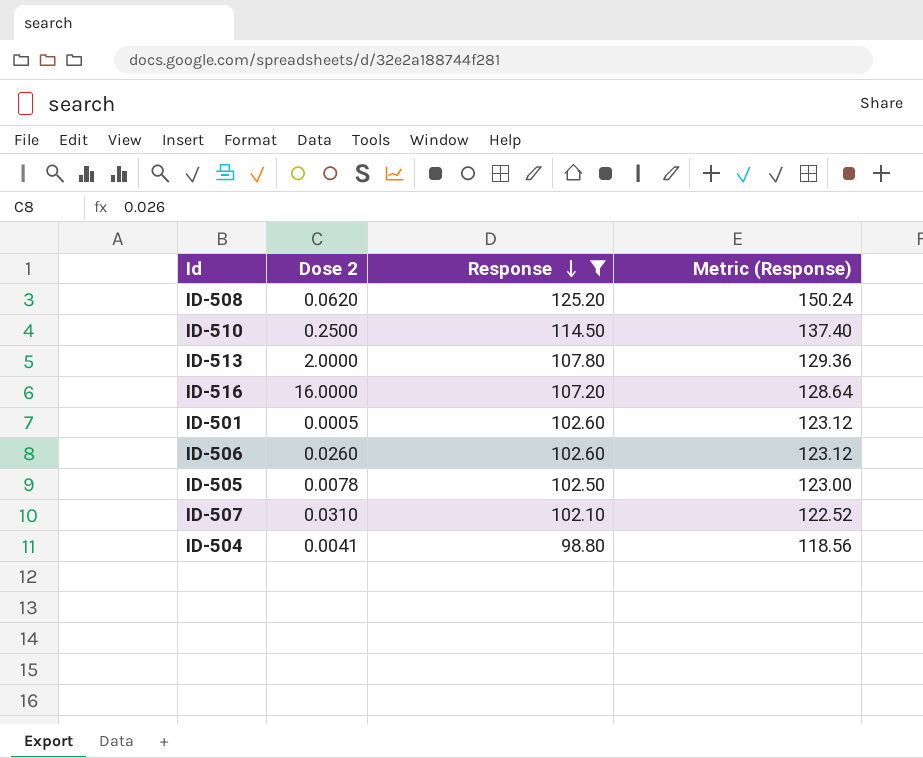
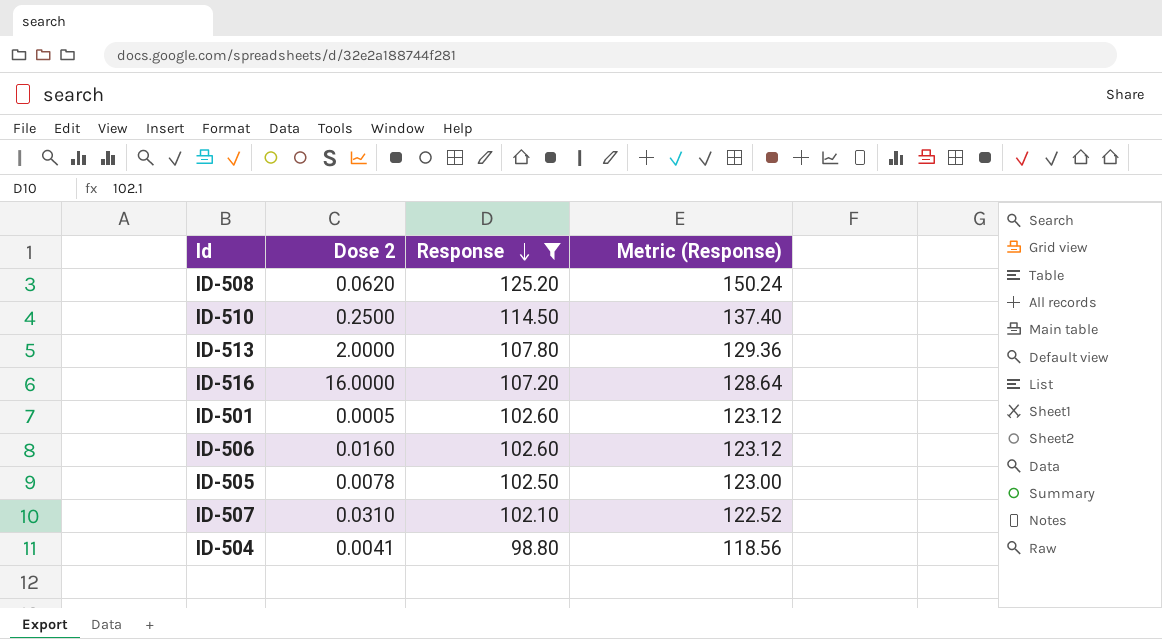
ID-506 | Dose 2: 0.0260 -> 0.0160

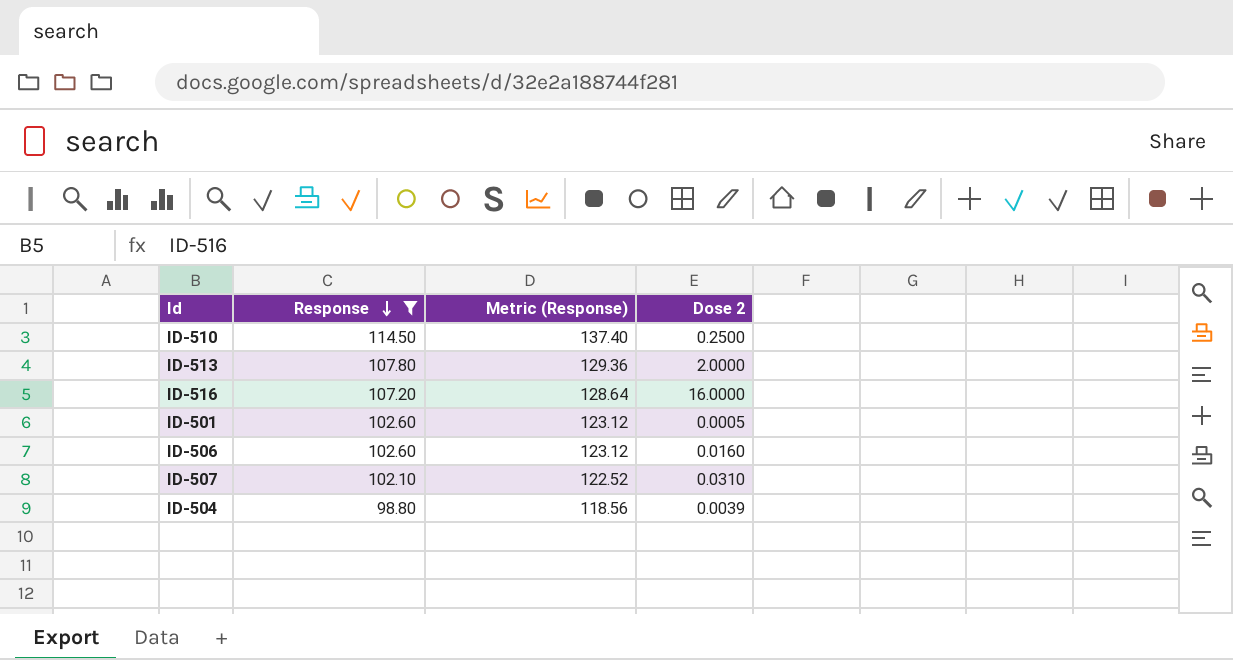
column Dose 2 | position: 2 -> 4
row ID-508: 0.0620 | 125.20 | 150.24 -> none
row ID-505: 0.0078 | 102.50 | 123.00 -> none
ID-504 | Dose 2: 0.0041 -> 0.0039

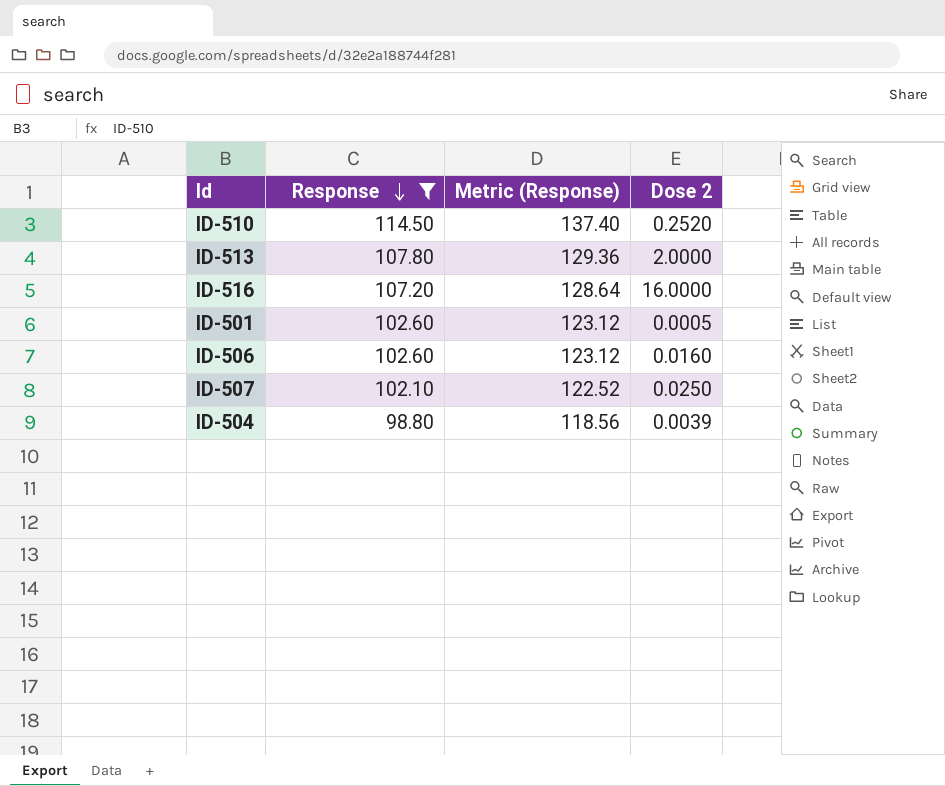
ID-510 | Dose 2: 0.2500 -> 0.2520
ID-507 | Dose 2: 0.0310 -> 0.0250

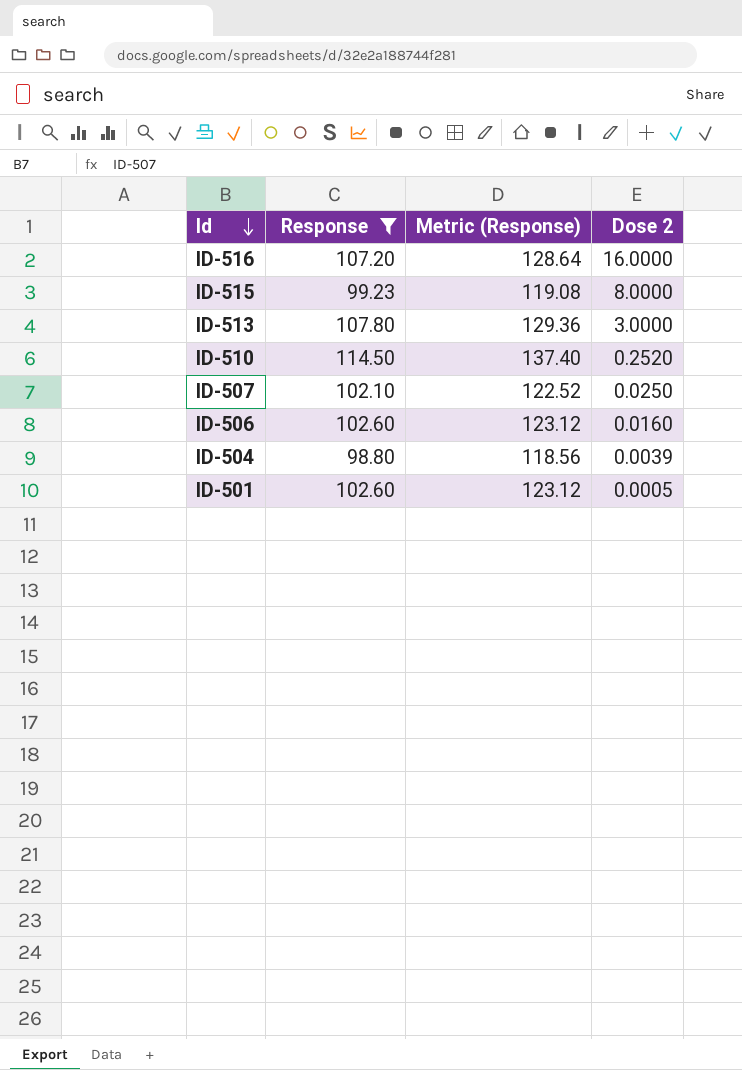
row order: Response descending -> Id descending
row ID-515: none -> 99.23 | 119.08 | 8.0000
ID-513 | Dose 2: 2.0000 -> 3.0000

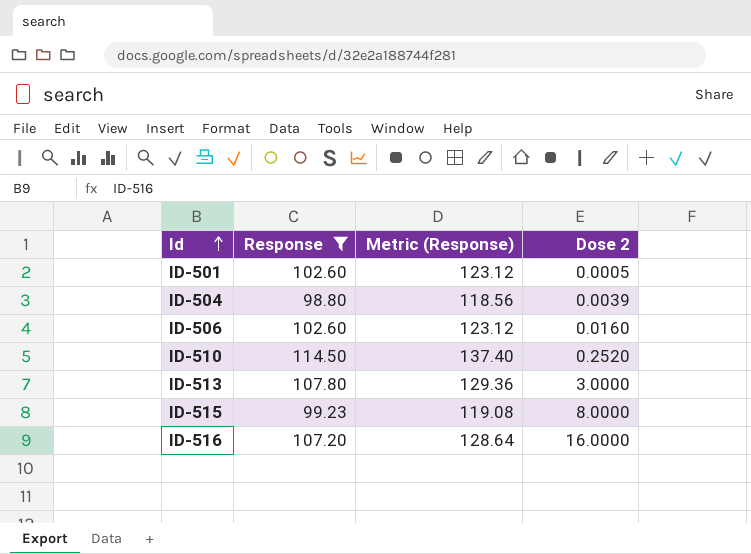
row order: Id descending -> Id ascending
row ID-507: 102.10 | 122.52 | 0.0250 -> none

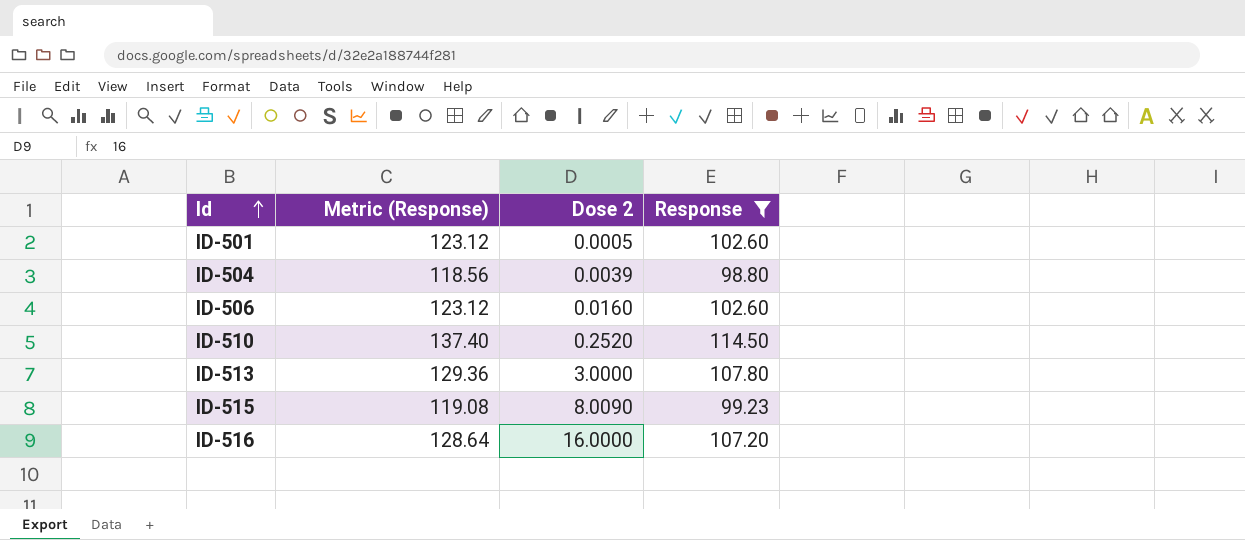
column Response | position: 2 -> 4
ID-515 | Dose 2: 8.0000 -> 8.0090

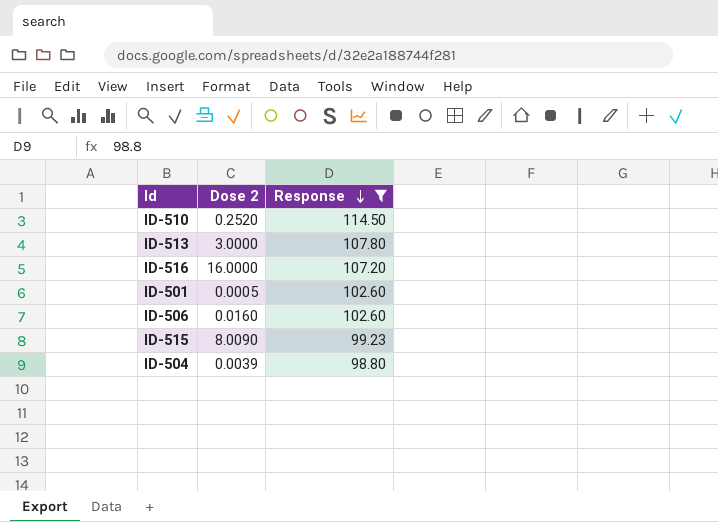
row order: Id ascending -> Response descending
column Metric (Response) | formula: [Response] * 1.2 -> none

